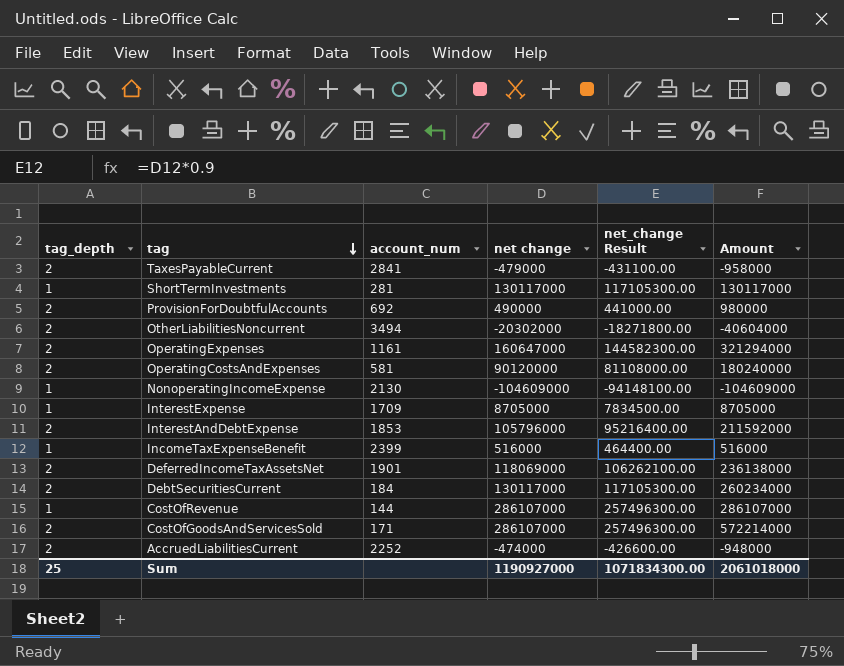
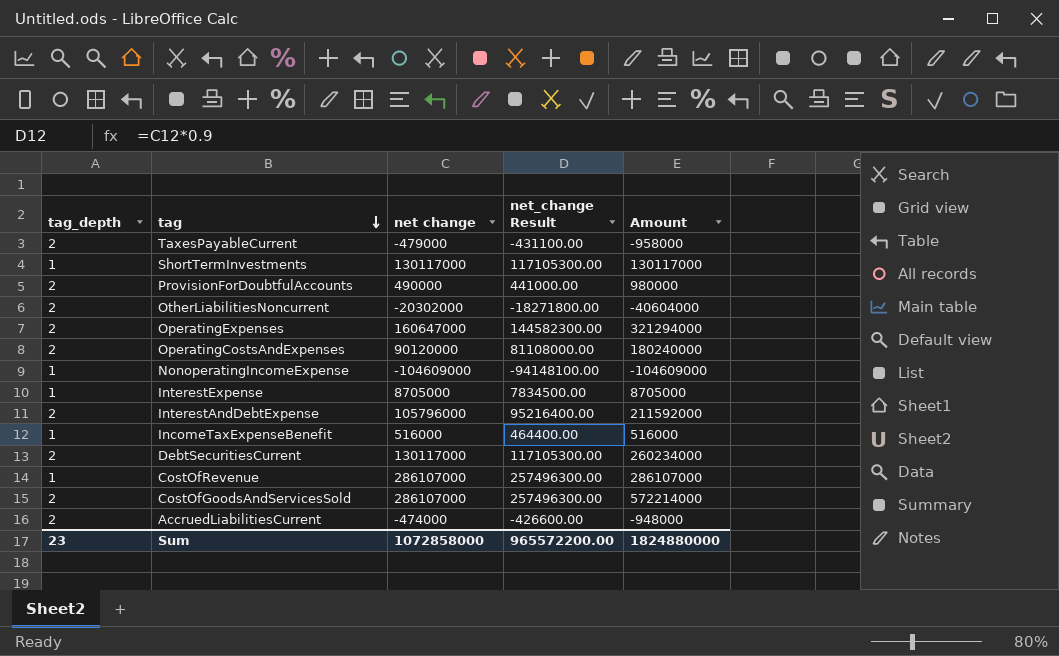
column account_num | position: 3 -> none
row DeferredIncomeTaxAssetsNet: 2 | 1901 | 118069000 | 106262100.00 | 236138000 -> none
Sum | tag_depth: 25 -> 23
Sum | net change: 1190927000 -> 1072858000
Sum | net_change Result: 1071834300.00 -> 965572200.00
Sum | Amount: 2061018000 -> 1824880000

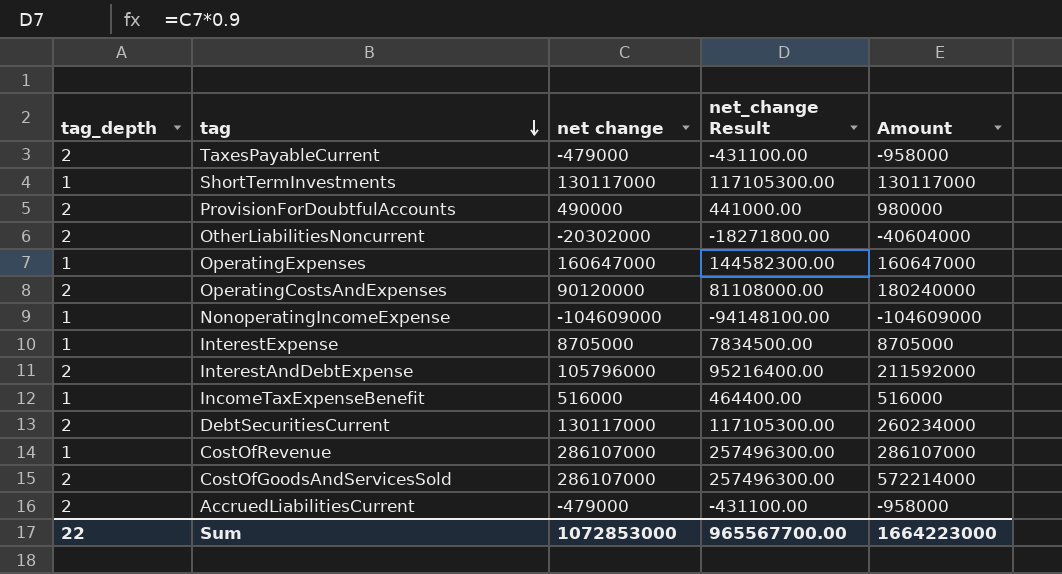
OperatingExpenses | tag_depth: 2 -> 1
OperatingExpenses | Amount: 321294000 -> 160647000
AccruedLiabilitiesCurrent | net change: -474000 -> -479000
AccruedLiabilitiesCurrent | net_change Result: -426600.00 -> -431100.00
AccruedLiabilitiesCurrent | Amount: -948000 -> -958000
Sum | tag_depth: 23 -> 22
Sum | net change: 1072858000 -> 1072853000
Sum | net_change Result: 965572200.00 -> 965567700.00
Sum | Amount: 1824880000 -> 1664223000

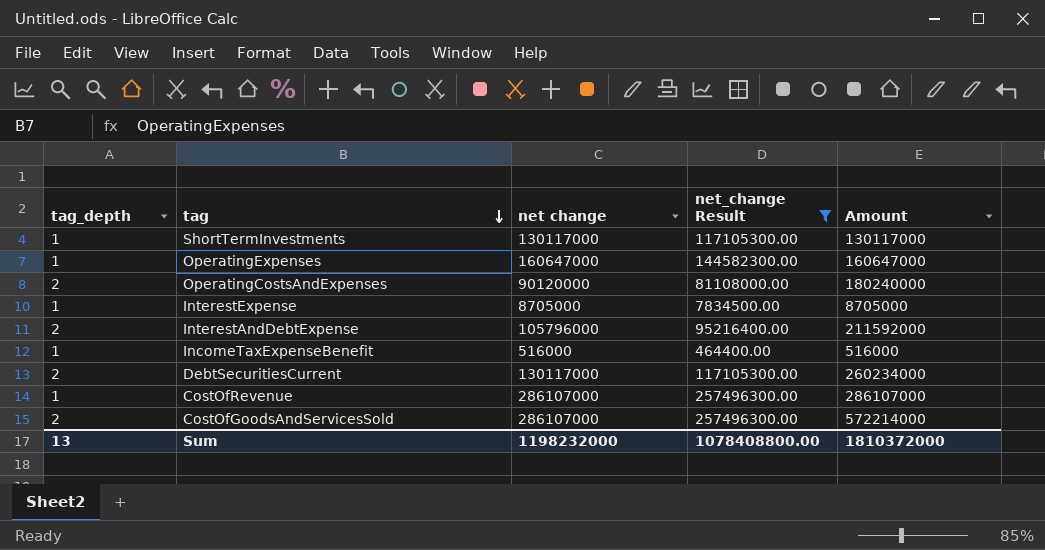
filter: none -> net_change Result >= 464400.00
Sum | tag_depth: 22 -> 13
Sum | net change: 1072853000 -> 1198232000
Sum | net_change Result: 965567700.00 -> 1078408800.00
Sum | Amount: 1664223000 -> 1810372000

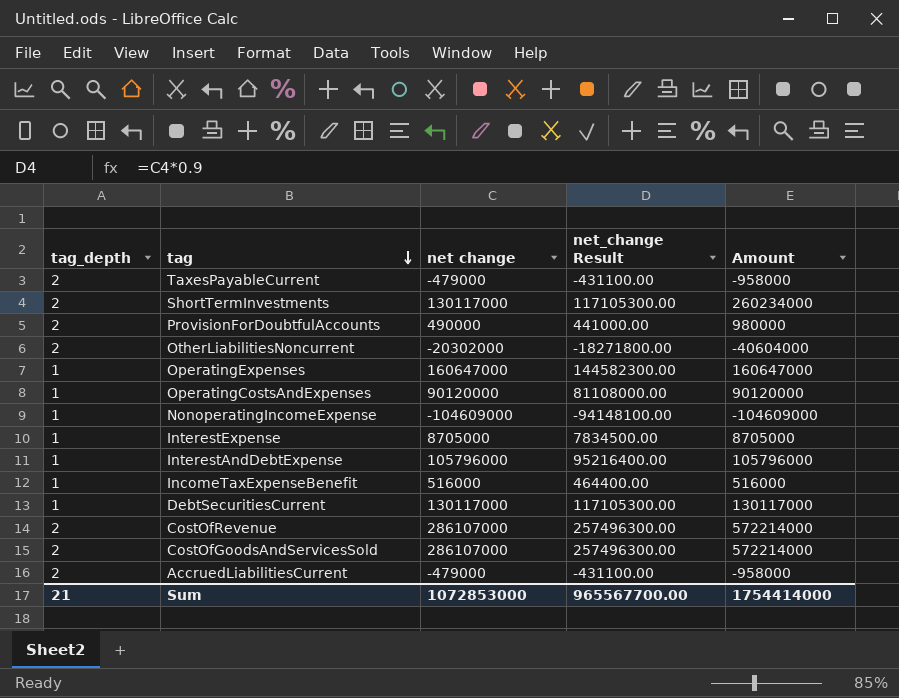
filter: net_change Result >= 464400.00 -> none
ShortTermInvestments | tag_depth: 1 -> 2
ShortTermInvestments | Amount: 130117000 -> 260234000
OperatingCostsAndExpenses | tag_depth: 2 -> 1
OperatingCostsAndExpenses | Amount: 180240000 -> 90120000
InterestAndDebtExpense | tag_depth: 2 -> 1
InterestAndDebtExpense | Amount: 211592000 -> 105796000
DebtSecuritiesCurrent | tag_depth: 2 -> 1
DebtSecuritiesCurrent | Amount: 260234000 -> 130117000
CostOfRevenue | tag_depth: 1 -> 2
CostOfRevenue | Amount: 286107000 -> 572214000
Sum | tag_depth: 13 -> 21
Sum | net change: 1198232000 -> 1072853000
Sum | net_change Result: 1078408800.00 -> 965567700.00
Sum | Amount: 1810372000 -> 1754414000

